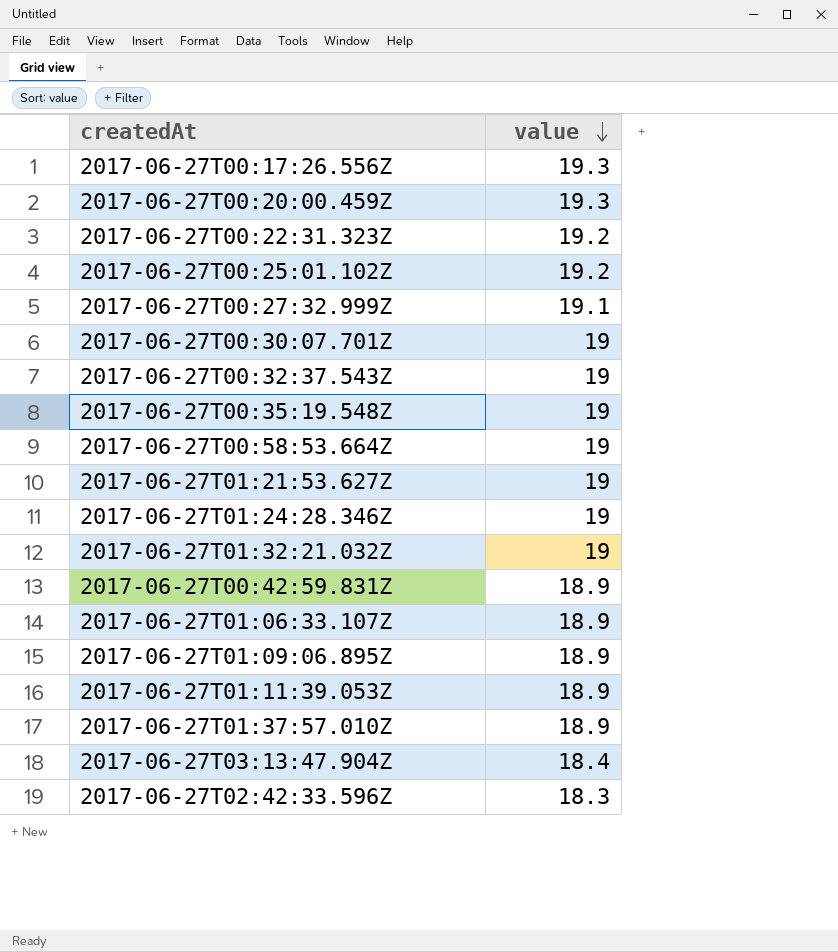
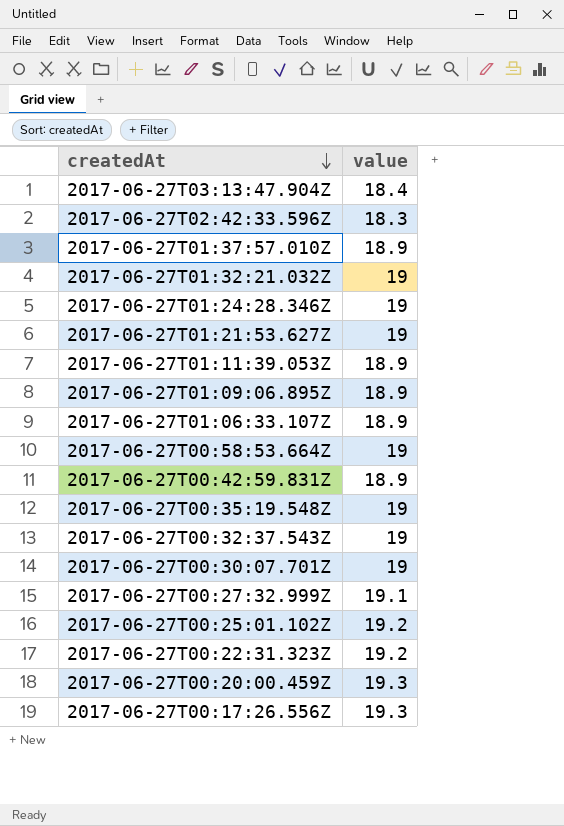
row order: value descending -> createdAt descending

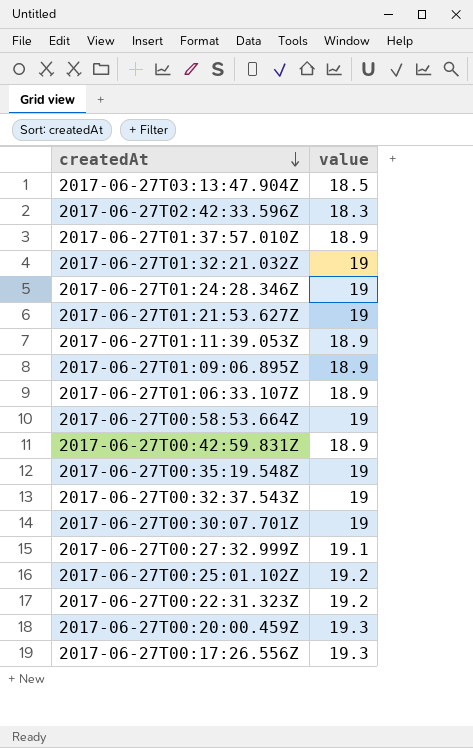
2017-06-27T03:13:47.904Z | value: 18.4 -> 18.5

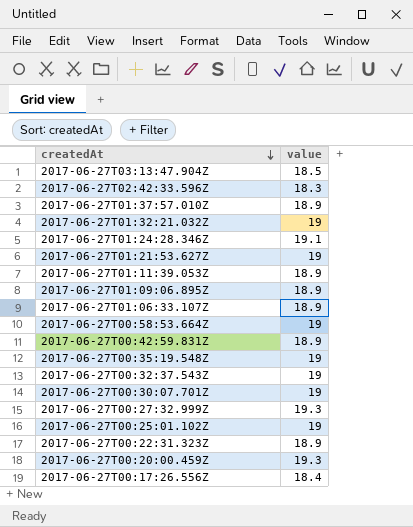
2017-06-27T01:24:28.346Z | value: 19 -> 19.1
2017-06-27T00:27:32.999Z | value: 19.1 -> 19.3
2017-06-27T00:25:01.102Z | value: 19.2 -> 19
2017-06-27T00:22:31.323Z | value: 19.2 -> 18.9
2017-06-27T00:17:26.556Z | value: 19.3 -> 18.4

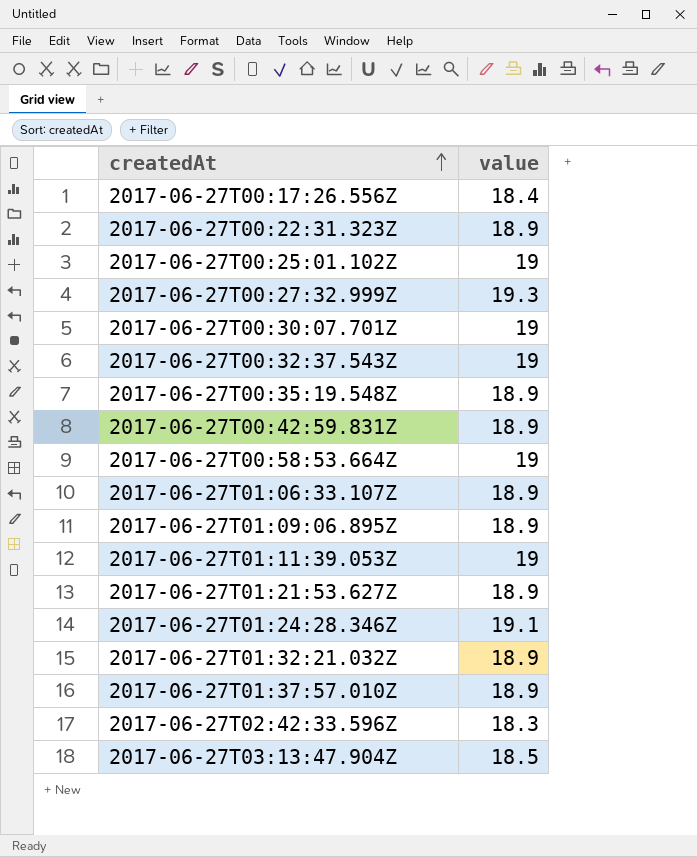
row order: createdAt descending -> createdAt ascending
row 2017-06-27T00:20:00.459Z: 19.3 -> none
2017-06-27T00:35:19.548Z | value: 19 -> 18.9
2017-06-27T01:11:39.053Z | value: 18.9 -> 19
2017-06-27T01:21:53.627Z | value: 19 -> 18.9
2017-06-27T01:32:21.032Z | value: 19 -> 18.9

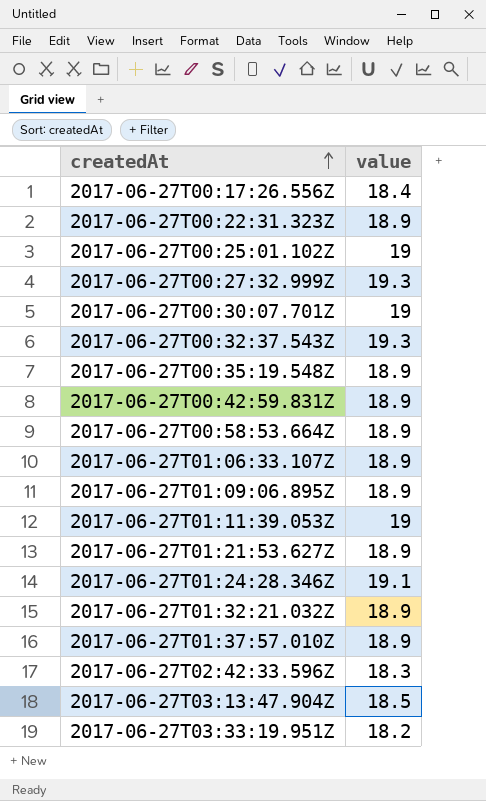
2017-06-27T00:32:37.543Z | value: 19 -> 19.3
2017-06-27T00:58:53.664Z | value: 19 -> 18.9
row 2017-06-27T03:33:19.951Z: none -> 18.2

